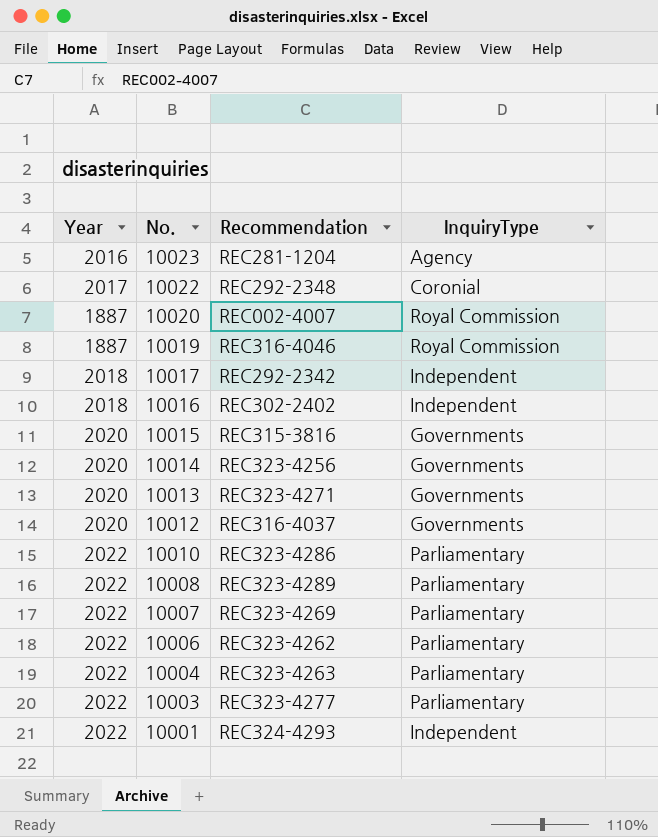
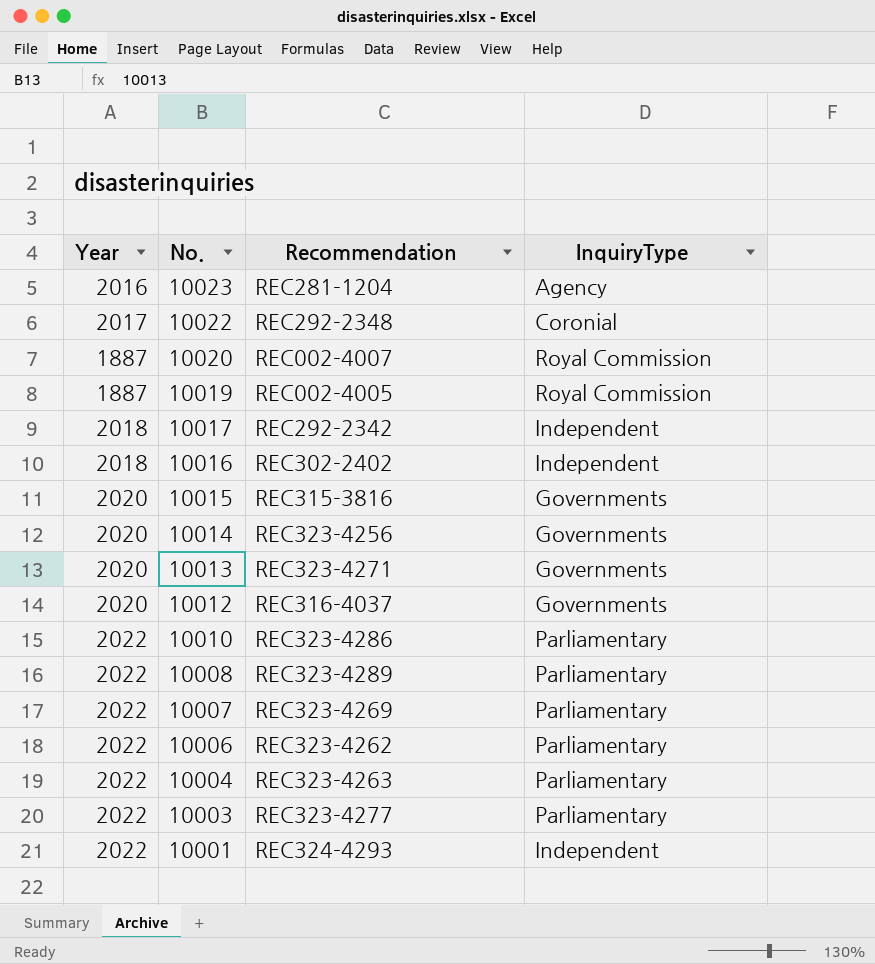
10019 | Recommendation: REC316-4046 -> REC002-4005

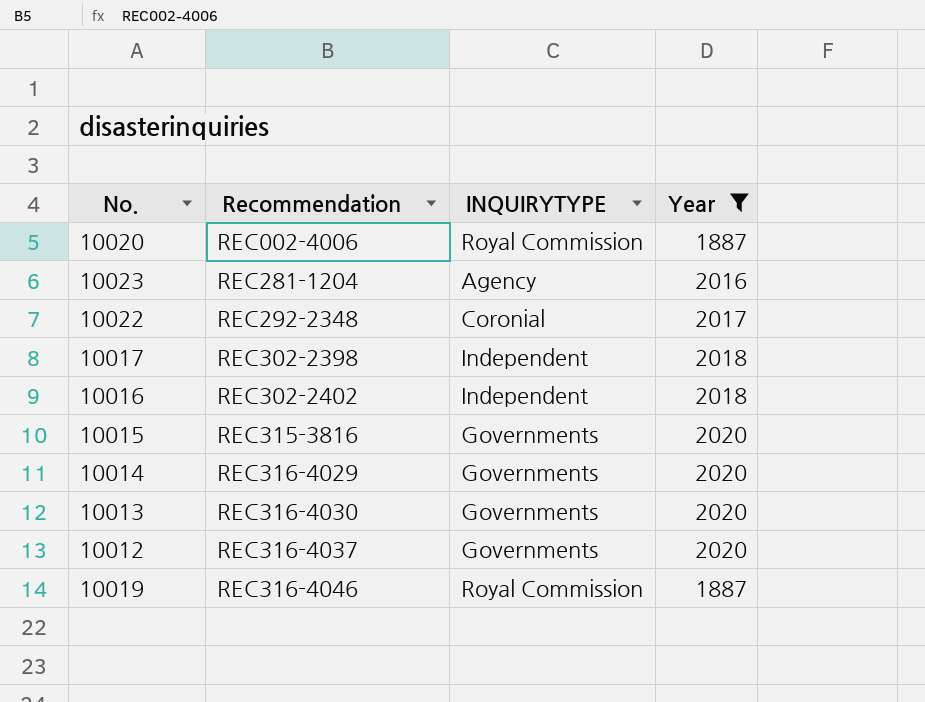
filter: none -> Year != 2022
row order: No. descending -> Recommendation ascending
column name: InquiryType -> INQUIRYTYPE
column Year | position: 1 -> 4
10020 | Recommendation: REC002-4007 -> REC002-4006
10017 | Recommendation: REC292-2342 -> REC302-2398
10014 | Recommendation: REC323-4256 -> REC316-4029
10013 | Recommendation: REC323-4271 -> REC316-4030
10019 | Recommendation: REC002-4005 -> REC316-4046

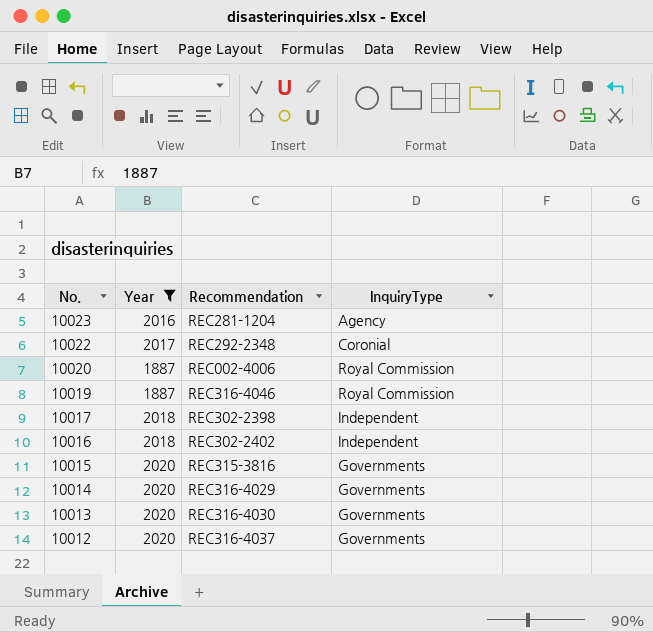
row order: Recommendation ascending -> No. descending
column Year | position: 4 -> 2
column name: INQUIRYTYPE -> InquiryType

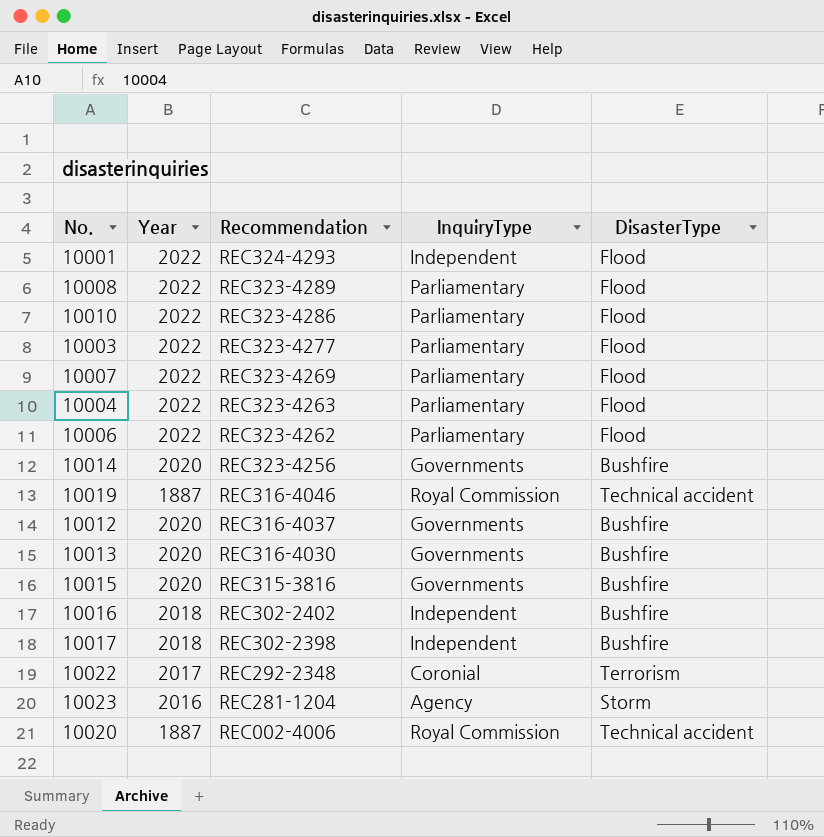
filter: Year != 2022 -> none
row order: No. descending -> Recommendation descending
column DisasterType | position: none -> 5
10014 | Recommendation: REC316-4029 -> REC323-4256

